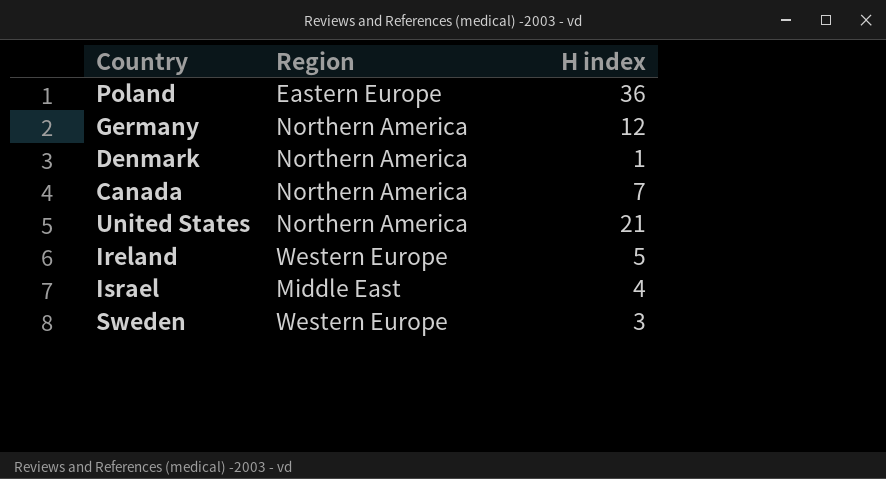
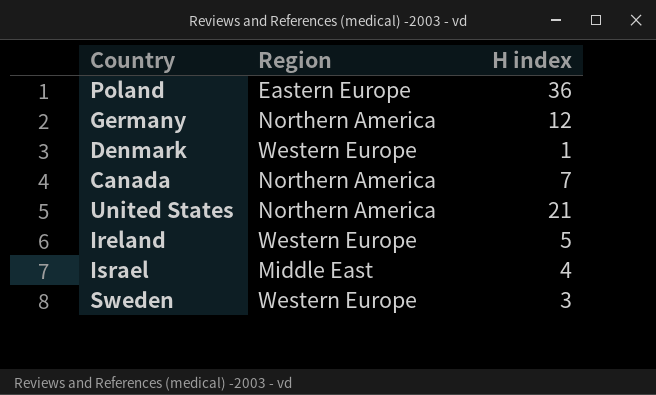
Denmark | Region: Northern America -> Western Europe

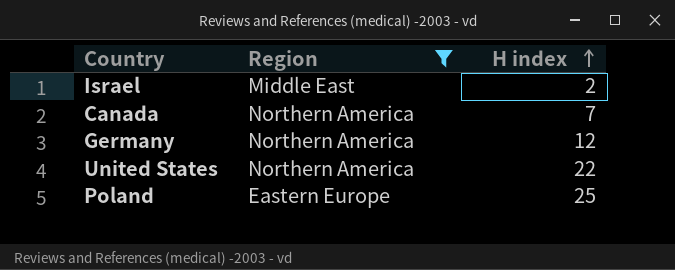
filter: none -> Region != Western Europe
row order: none -> H index ascending
Israel | H index: 4 -> 2
United States | H index: 21 -> 22
Poland | H index: 36 -> 25

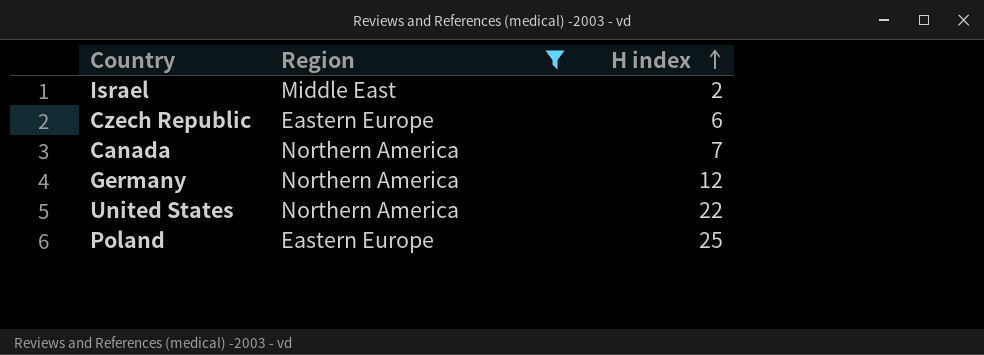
row Czech Republic: none -> Eastern Europe | 6

